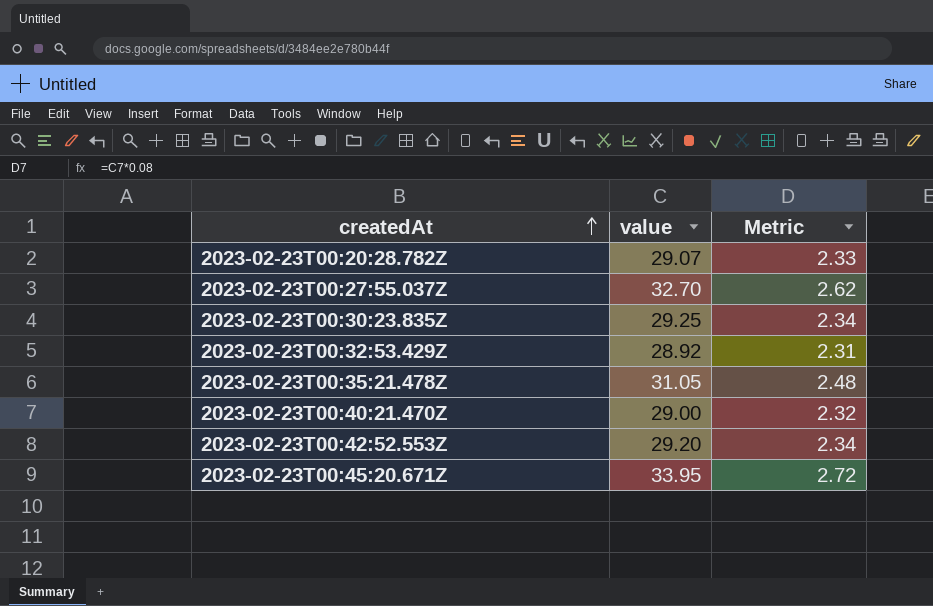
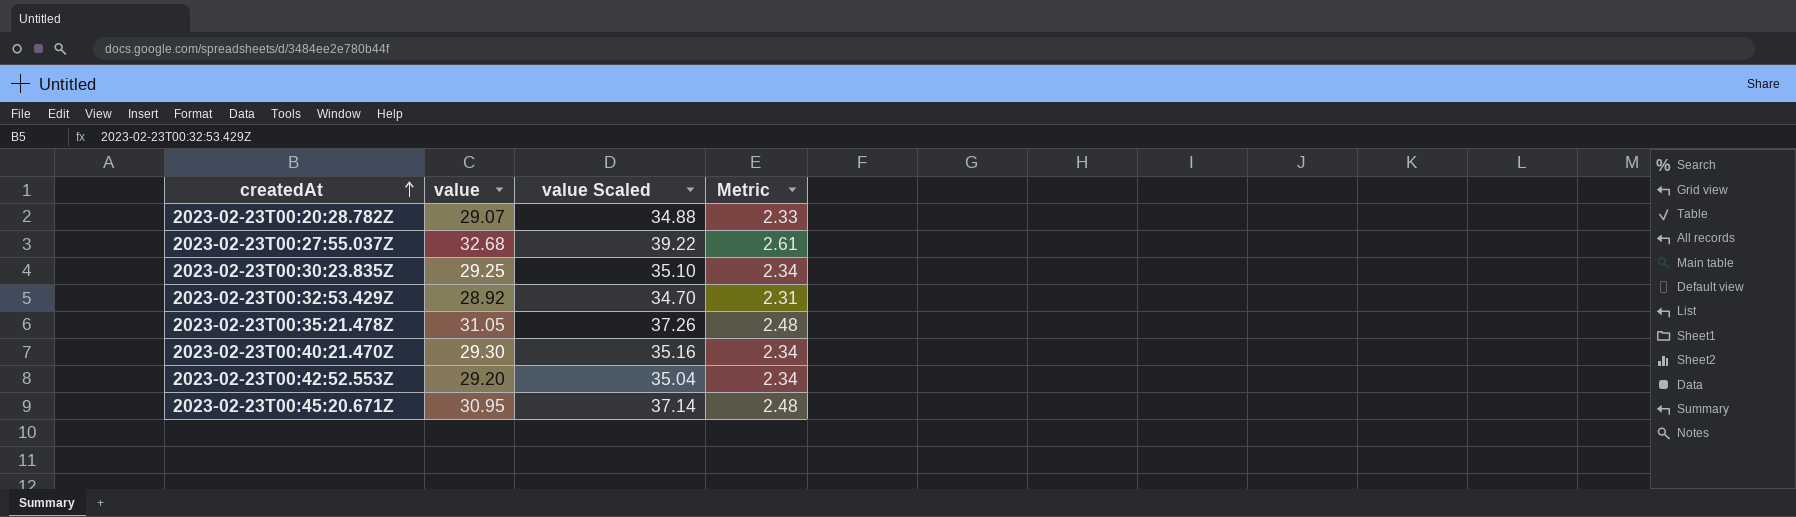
column value Scaled | formula: none -> [value] * 1.2
2023-02-23T00:27:55.037Z | value: 32.70 -> 32.68
2023-02-23T00:27:55.037Z | Metric: 2.62 -> 2.61
2023-02-23T00:40:21.470Z | value: 29.00 -> 29.30
2023-02-23T00:40:21.470Z | Metric: 2.32 -> 2.34
2023-02-23T00:45:20.671Z | value: 33.95 -> 30.95
2023-02-23T00:45:20.671Z | Metric: 2.72 -> 2.48

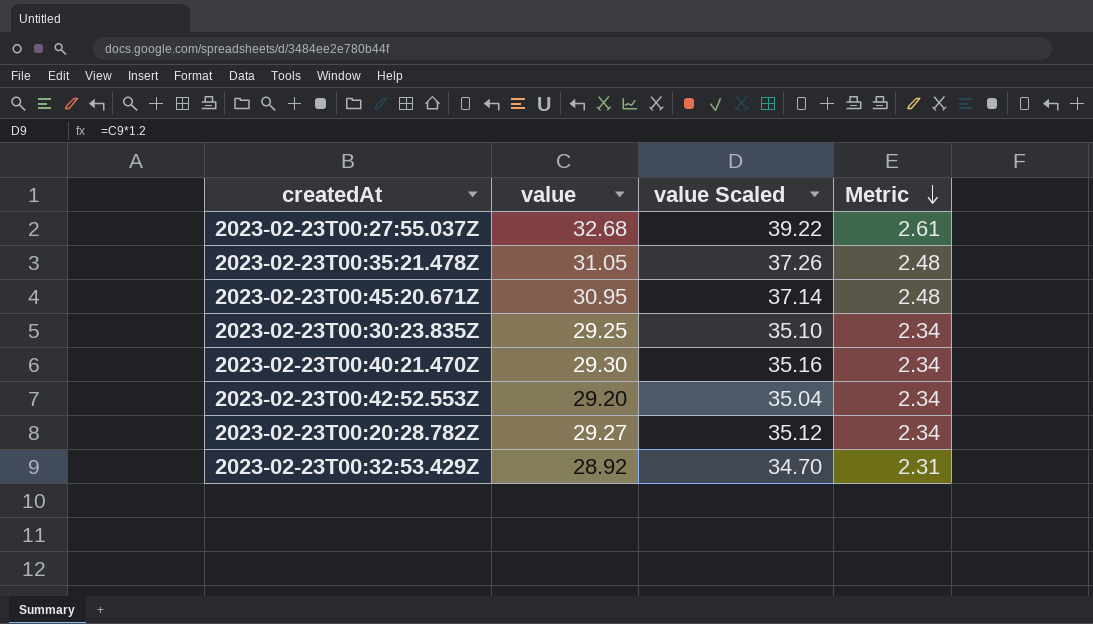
row order: createdAt ascending -> Metric descending
2023-02-23T00:20:28.782Z | value: 29.07 -> 29.27
2023-02-23T00:20:28.782Z | value Scaled: 34.88 -> 35.12
2023-02-23T00:20:28.782Z | Metric: 2.33 -> 2.34

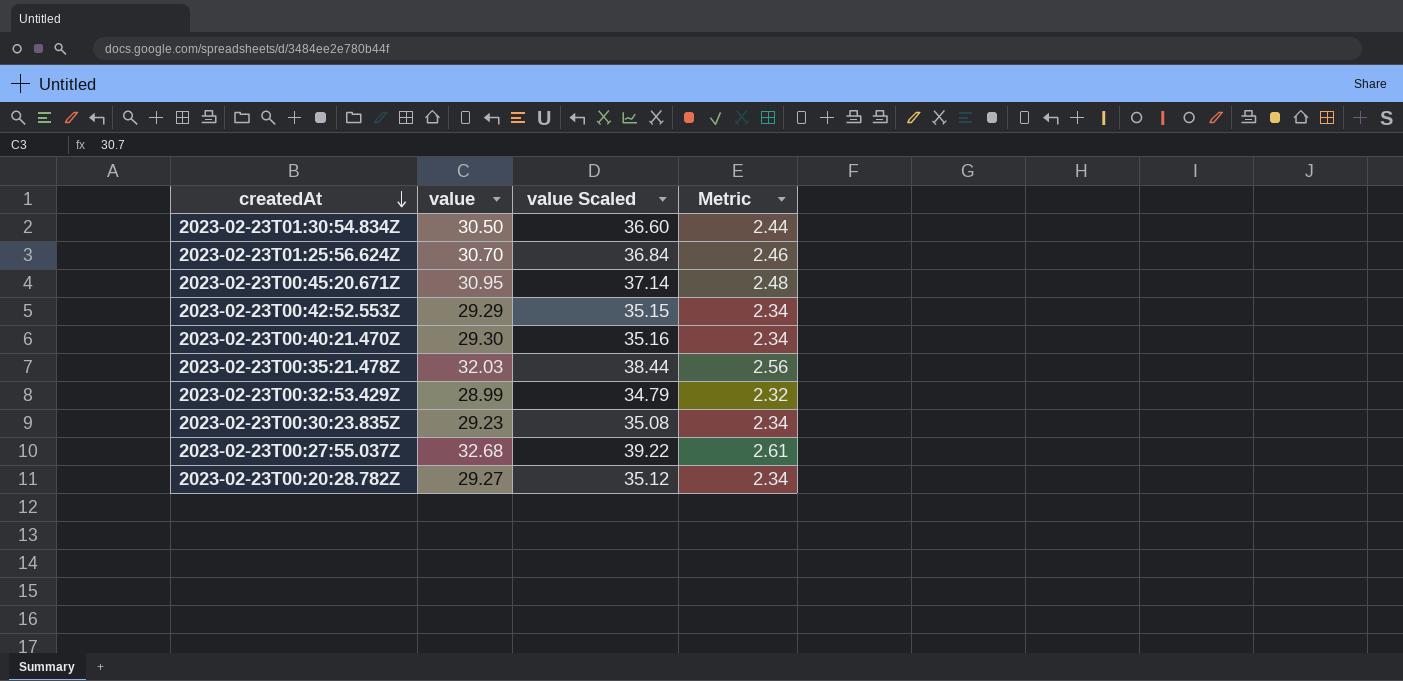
row order: Metric descending -> createdAt descending
row 2023-02-23T01:30:54.834Z: none -> 30.50 | 36.60 | 2.44
row 2023-02-23T01:25:56.624Z: none -> 30.70 | 36.84 | 2.46
2023-02-23T00:42:52.553Z | value: 29.20 -> 29.29
2023-02-23T00:42:52.553Z | value Scaled: 35.04 -> 35.15
2023-02-23T00:35:21.478Z | value: 31.05 -> 32.03
2023-02-23T00:35:21.478Z | value Scaled: 37.26 -> 38.44
2023-02-23T00:35:21.478Z | Metric: 2.48 -> 2.56
2023-02-23T00:32:53.429Z | value: 28.92 -> 28.99
2023-02-23T00:32:53.429Z | value Scaled: 34.70 -> 34.79
2023-02-23T00:32:53.429Z | Metric: 2.31 -> 2.32
2023-02-23T00:30:23.835Z | value: 29.25 -> 29.23
2023-02-23T00:30:23.835Z | value Scaled: 35.10 -> 35.08

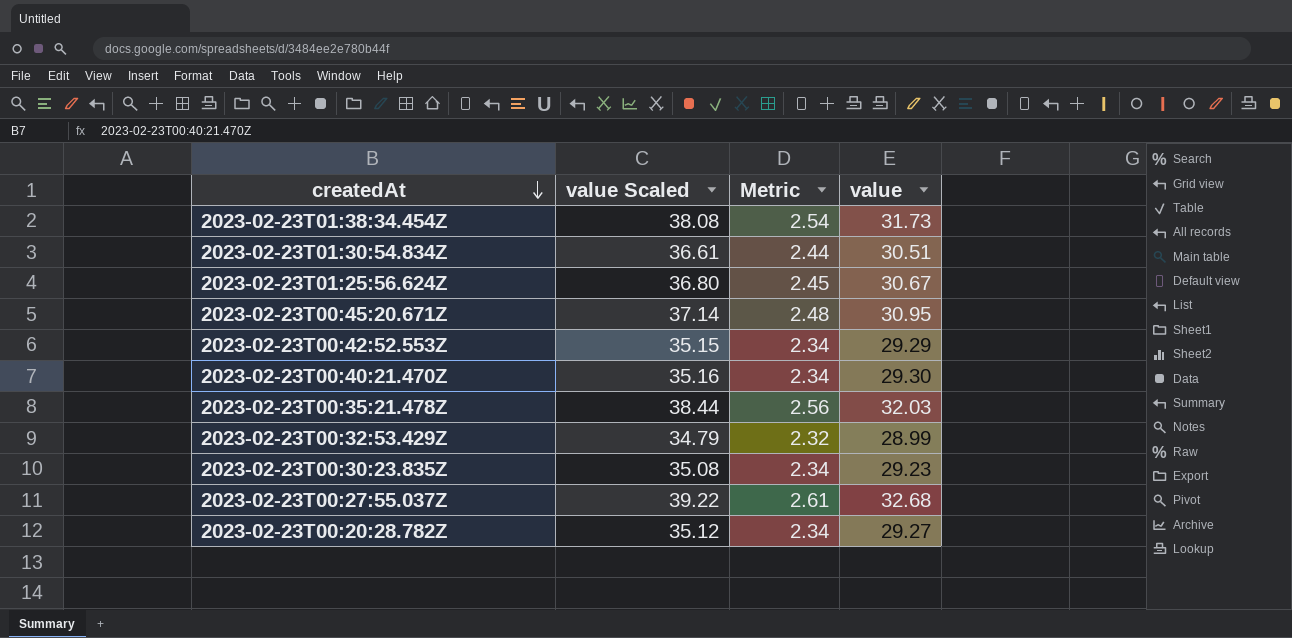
column value | position: 2 -> 4
row 2023-02-23T01:38:34.454Z: none -> 38.08 | 2.54 | 31.73
2023-02-23T01:30:54.834Z | value Scaled: 36.60 -> 36.61
2023-02-23T01:30:54.834Z | value: 30.50 -> 30.51
2023-02-23T01:25:56.624Z | value Scaled: 36.84 -> 36.80
2023-02-23T01:25:56.624Z | Metric: 2.46 -> 2.45
2023-02-23T01:25:56.624Z | value: 30.70 -> 30.67

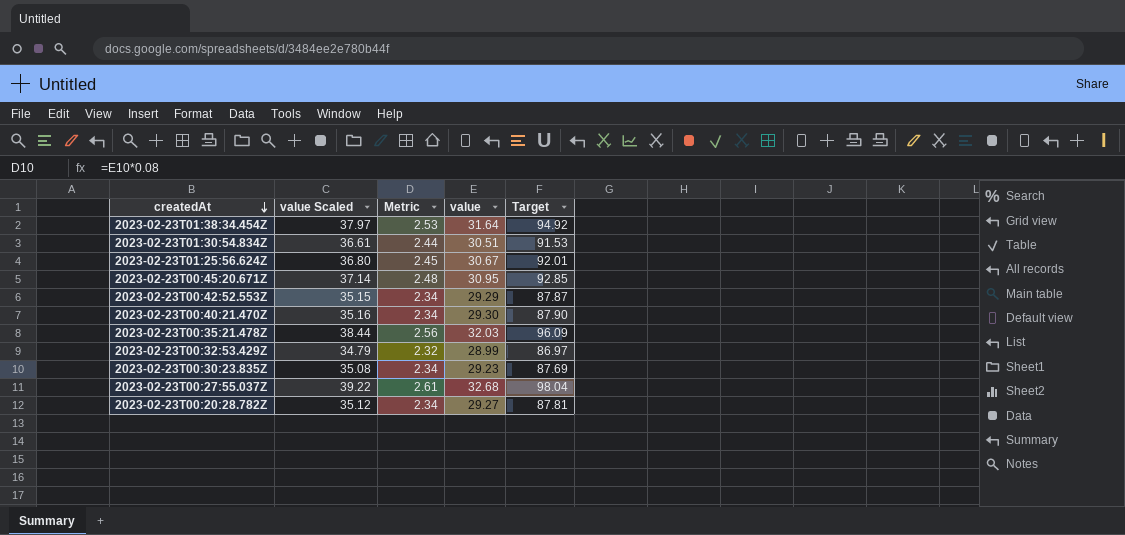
column Target | formula: none -> [value] * 3
2023-02-23T01:38:34.454Z | value Scaled: 38.08 -> 37.97
2023-02-23T01:38:34.454Z | Metric: 2.54 -> 2.53
2023-02-23T01:38:34.454Z | value: 31.73 -> 31.64

